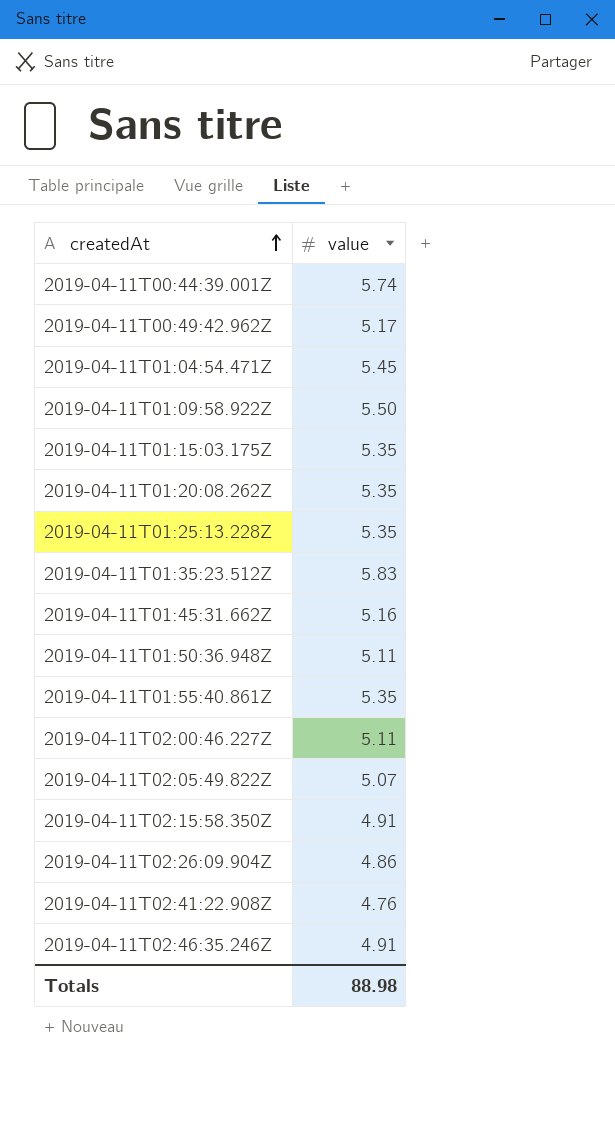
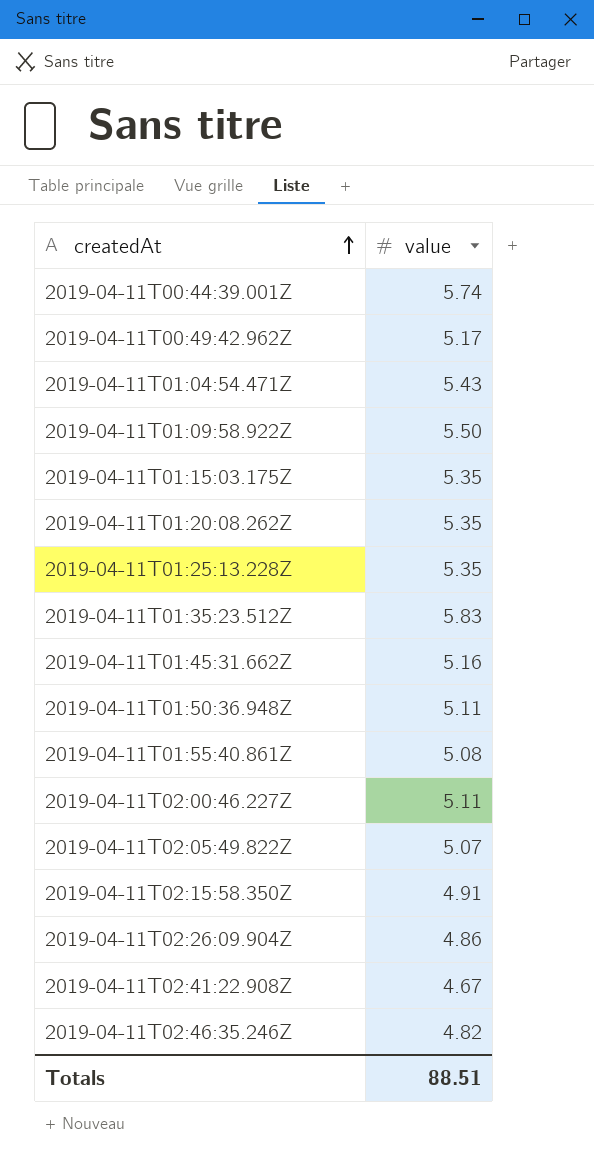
2019-04-11T01:04:54.471Z | value: 5.45 -> 5.43
2019-04-11T01:55:40.861Z | value: 5.35 -> 5.08
2019-04-11T02:41:22.908Z | value: 4.76 -> 4.67
2019-04-11T02:46:35.246Z | value: 4.91 -> 4.82
Totals | value: 88.98 -> 88.51

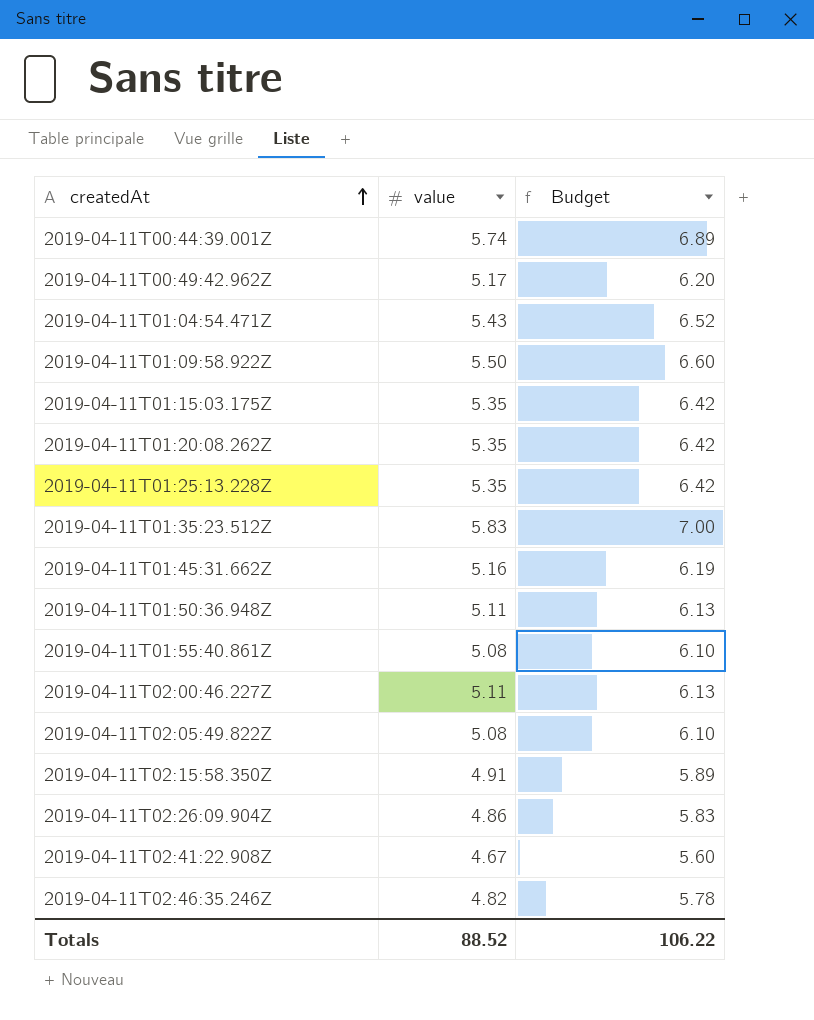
column Budget | formula: none -> [value] * 1.2
2019-04-11T02:05:49.822Z | value: 5.07 -> 5.08
Totals | value: 88.51 -> 88.52

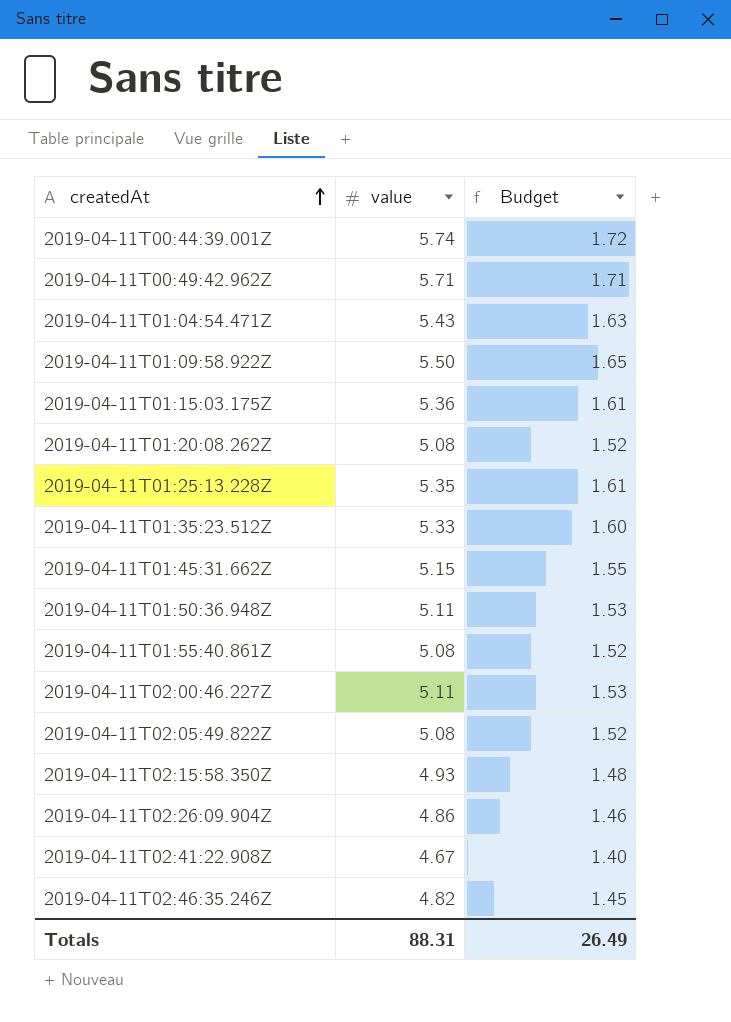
column Budget | formula: [value] * 1.2 -> [value] * 0.3
2019-04-11T00:49:42.962Z | value: 5.17 -> 5.71
2019-04-11T01:15:03.175Z | value: 5.35 -> 5.36
2019-04-11T01:20:08.262Z | value: 5.35 -> 5.08
2019-04-11T01:35:23.512Z | value: 5.83 -> 5.33
2019-04-11T01:45:31.662Z | value: 5.16 -> 5.15
2019-04-11T02:15:58.350Z | value: 4.91 -> 4.93
Totals | value: 88.52 -> 88.31
Totals | Budget: 106.22 -> 26.49

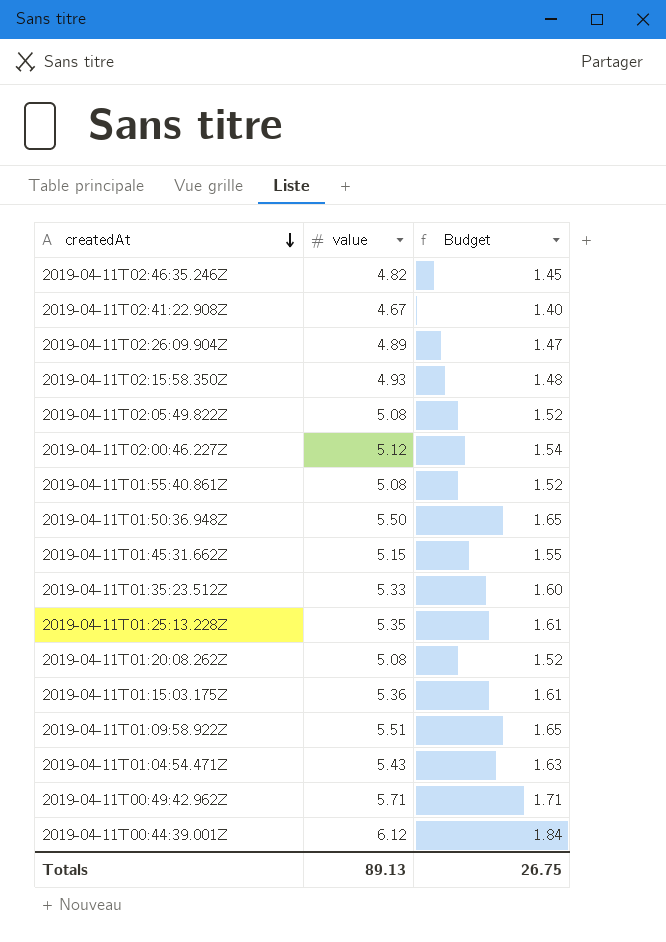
row order: createdAt ascending -> createdAt descending
2019-04-11T02:26:09.904Z | value: 4.86 -> 4.89
2019-04-11T02:26:09.904Z | Budget: 1.46 -> 1.47
2019-04-11T02:00:46.227Z | value: 5.11 -> 5.12
2019-04-11T02:00:46.227Z | Budget: 1.53 -> 1.54
2019-04-11T01:50:36.948Z | value: 5.11 -> 5.50
2019-04-11T01:50:36.948Z | Budget: 1.53 -> 1.65
2019-04-11T01:09:58.922Z | value: 5.50 -> 5.51
2019-04-11T00:44:39.001Z | value: 5.74 -> 6.12
2019-04-11T00:44:39.001Z | Budget: 1.72 -> 1.84
Totals | value: 88.31 -> 89.13
Totals | Budget: 26.49 -> 26.75

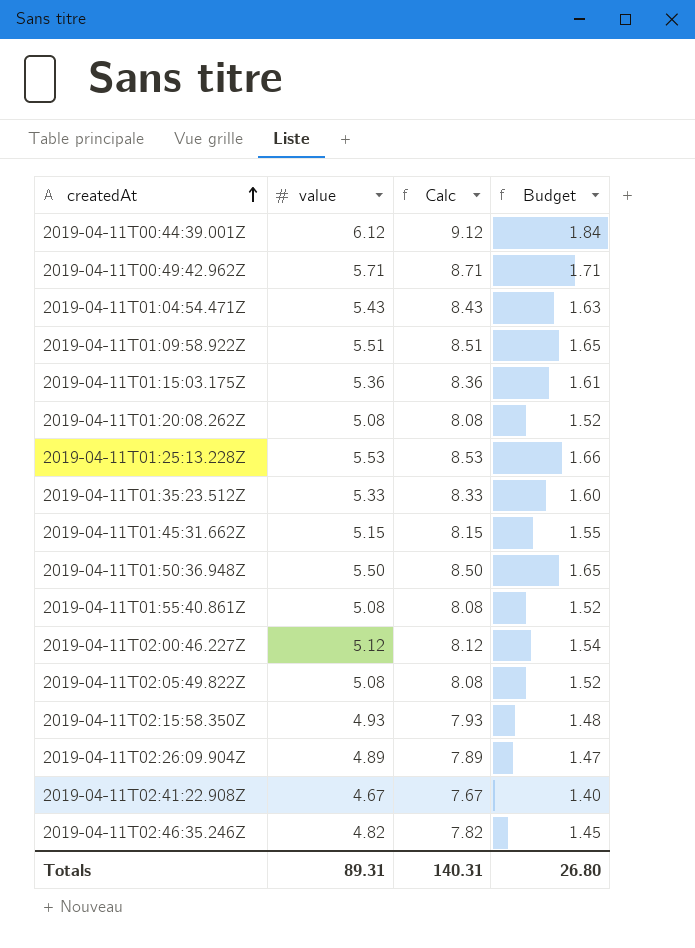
row order: createdAt descending -> createdAt ascending
column Calc | formula: none -> [value] + 3
2019-04-11T01:25:13.228Z | value: 5.35 -> 5.53
2019-04-11T01:25:13.228Z | Budget: 1.61 -> 1.66
Totals | value: 89.13 -> 89.31
Totals | Budget: 26.75 -> 26.80

